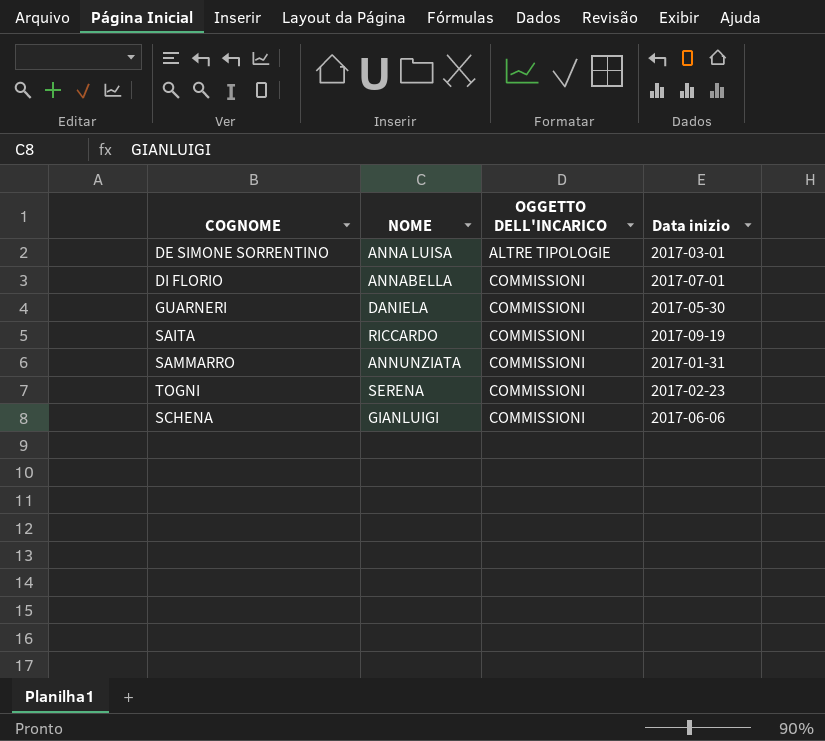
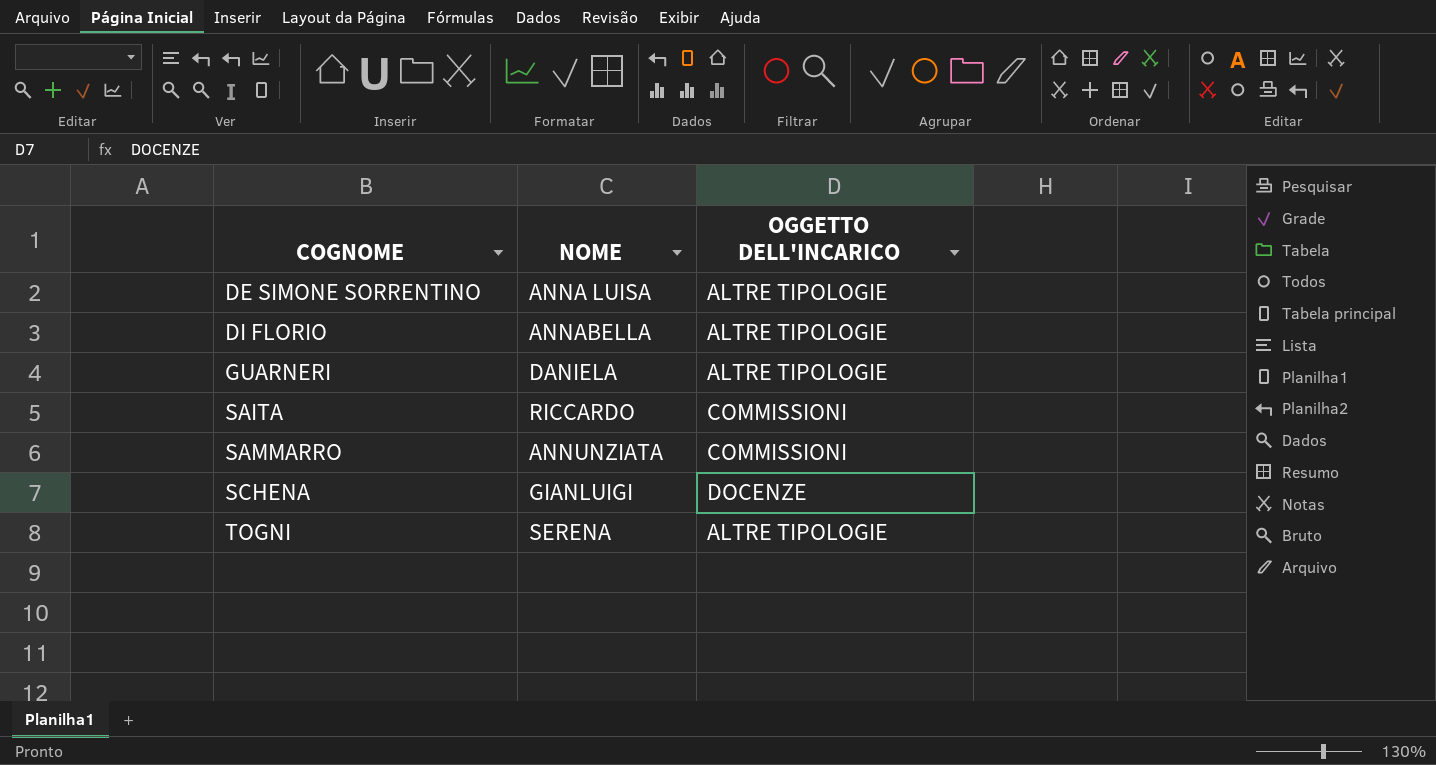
row order: OGGETTO DELL'INCARICO ascending -> COGNOME ascending
column Data inizio | position: 4 -> none
DI FLORIO | OGGETTO DELL'INCARICO: COMMISSIONI -> ALTRE TIPOLOGIE
GUARNERI | OGGETTO DELL'INCARICO: COMMISSIONI -> ALTRE TIPOLOGIE
SCHENA | OGGETTO DELL'INCARICO: COMMISSIONI -> DOCENZE
TOGNI | OGGETTO DELL'INCARICO: COMMISSIONI -> ALTRE TIPOLOGIE

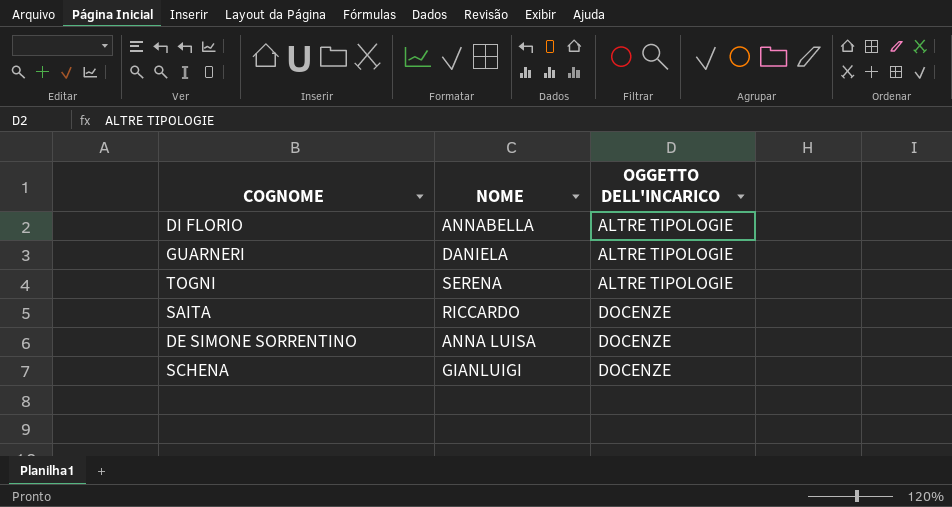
row order: COGNOME ascending -> OGGETTO DELL'INCARICO ascending
row SAMMARRO: ANNUNZIATA | COMMISSIONI -> none
SAITA | OGGETTO DELL'INCARICO: COMMISSIONI -> DOCENZE
DE SIMONE SORRENTINO | OGGETTO DELL'INCARICO: ALTRE TIPOLOGIE -> DOCENZE

